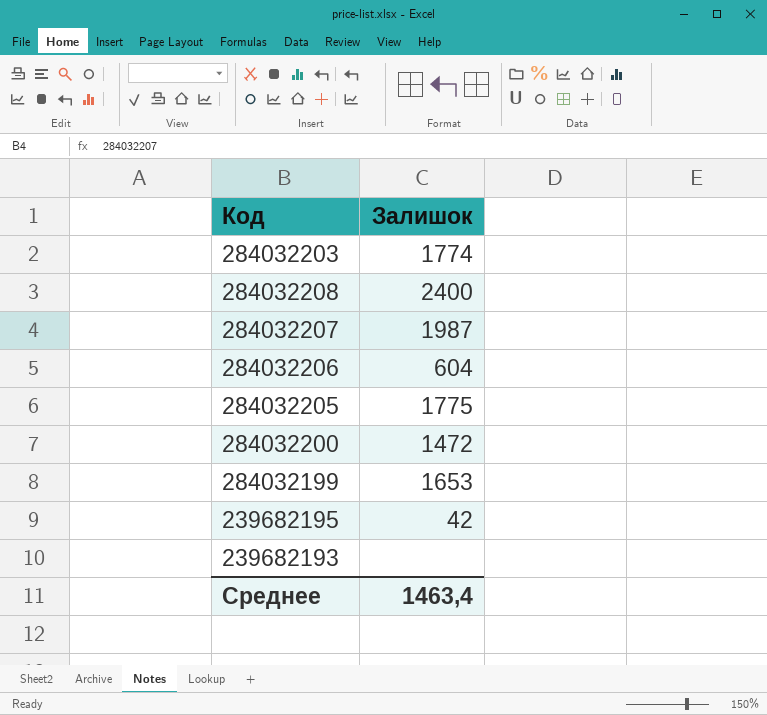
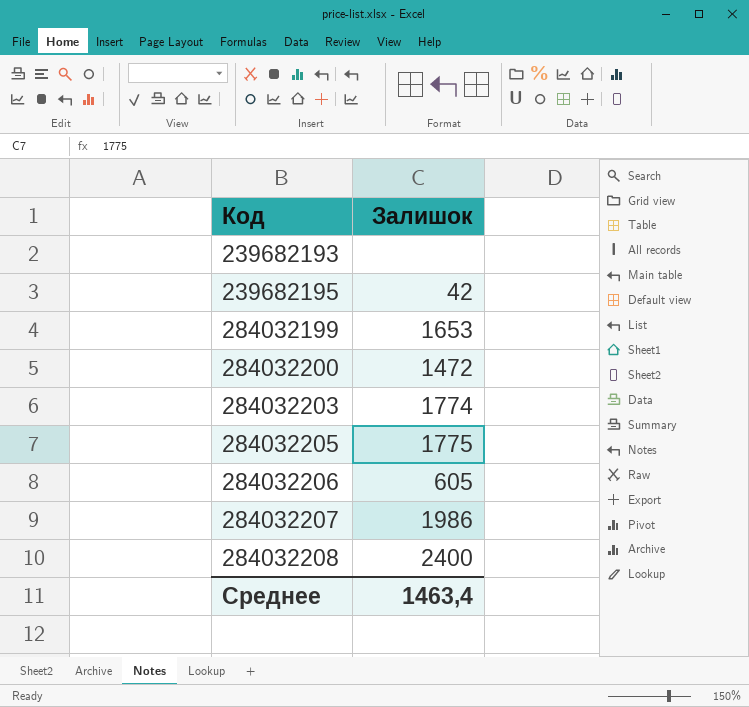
row order: none -> Код ascending
284032206 | Залишок: 604 -> 605
284032207 | Залишок: 1987 -> 1986

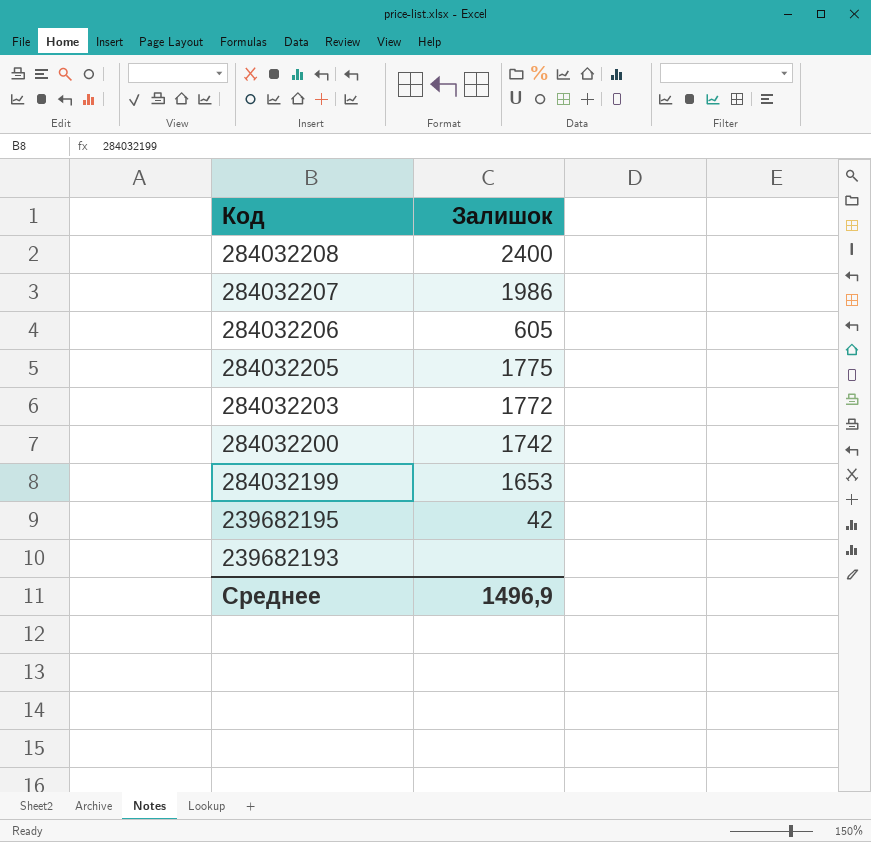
row order: Код ascending -> Код descending
284032203 | Залишок: 1774 -> 1772
284032200 | Залишок: 1472 -> 1742
Среднее | Залишок: 1463,4 -> 1496,9

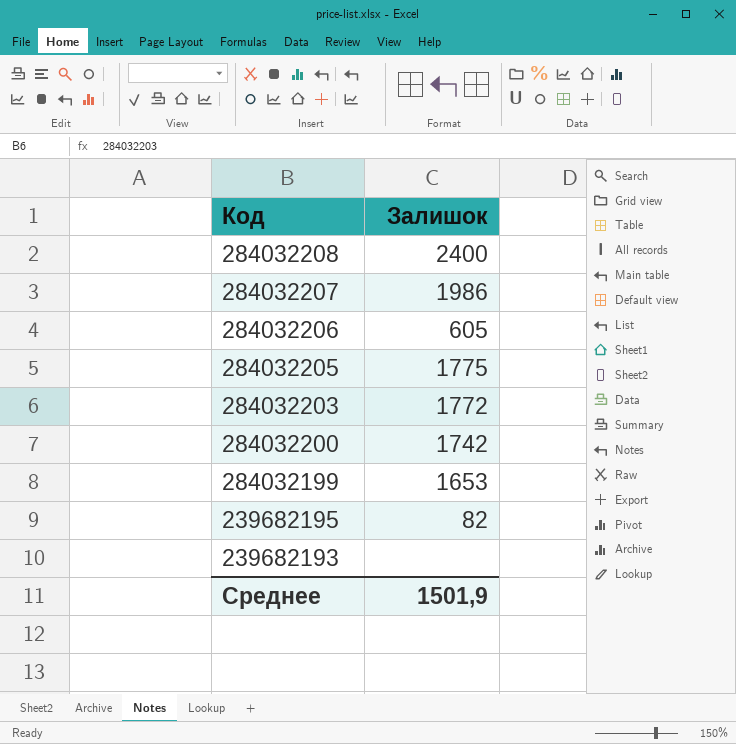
239682195 | Залишок: 42 -> 82
Среднее | Залишок: 1496,9 -> 1501,9

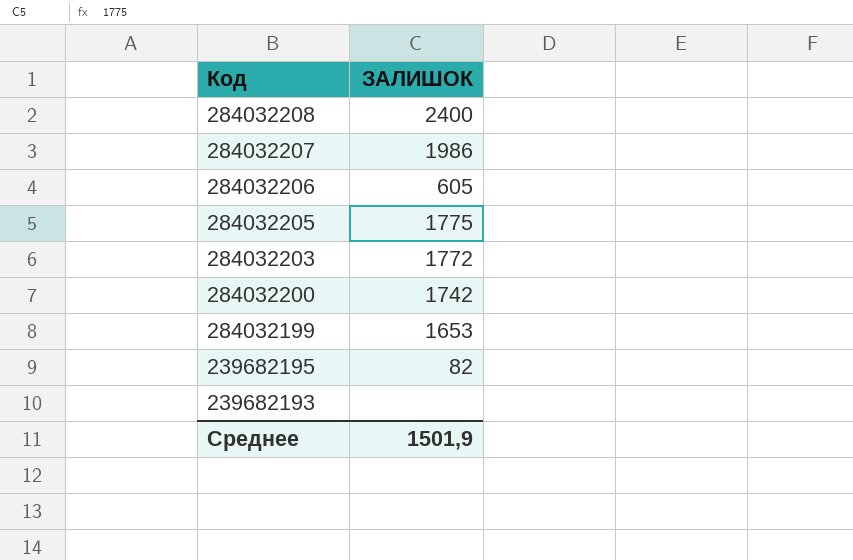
column name: Залишок -> ЗАЛИШОК

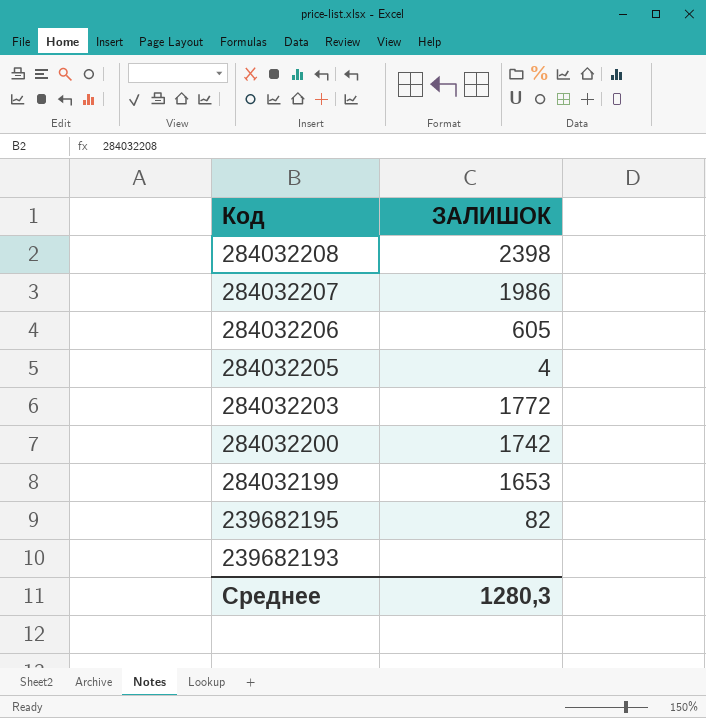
284032208 | ЗАЛИШОК: 2400 -> 2398
284032205 | ЗАЛИШОК: 1775 -> 4
Среднее | ЗАЛИШОК: 1501,9 -> 1280,3

